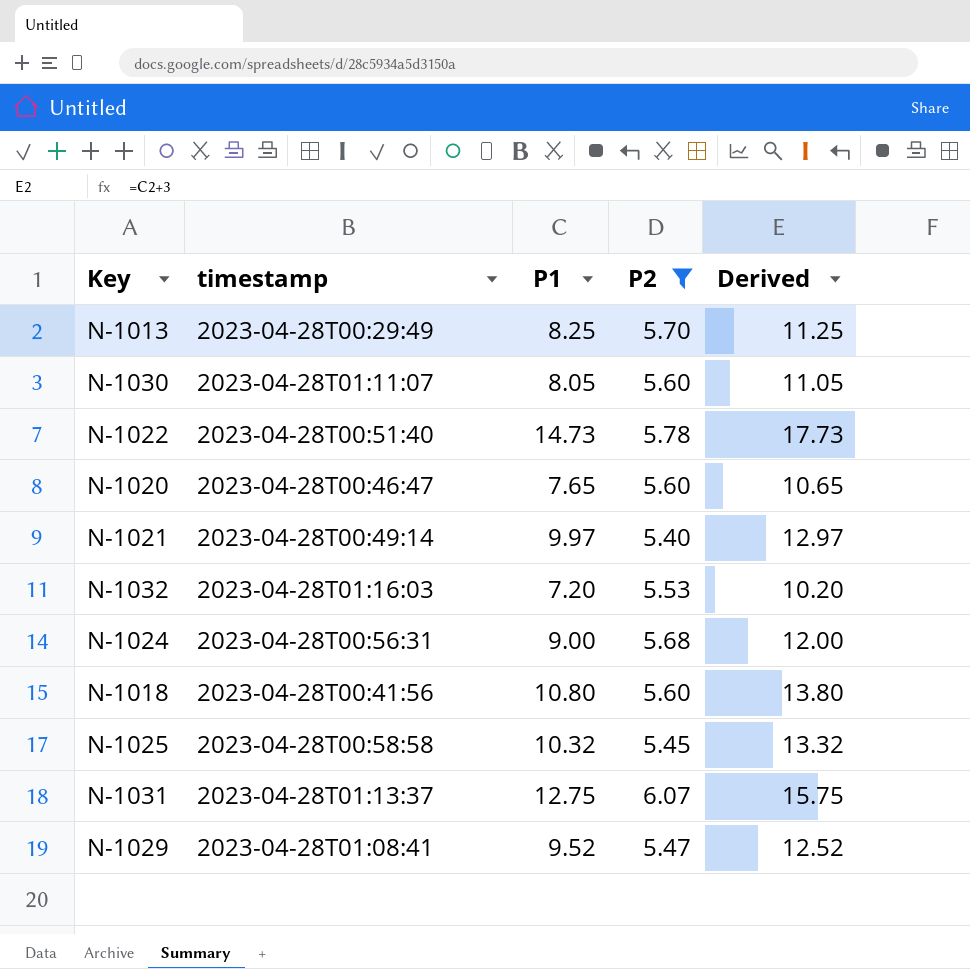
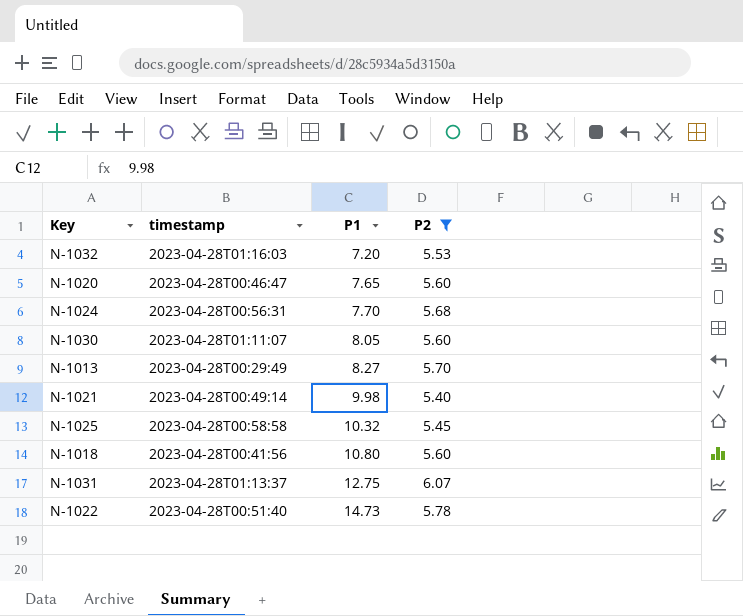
row order: none -> P1 ascending
column Derived | formula: [P1] + 3 -> none
row N-1029: 2023-04-28T01:08:41 | 9.52 | 5.47 | 12.52 -> none
N-1024 | P1: 9.00 -> 7.70
N-1013 | P1: 8.25 -> 8.27
N-1021 | P1: 9.97 -> 9.98

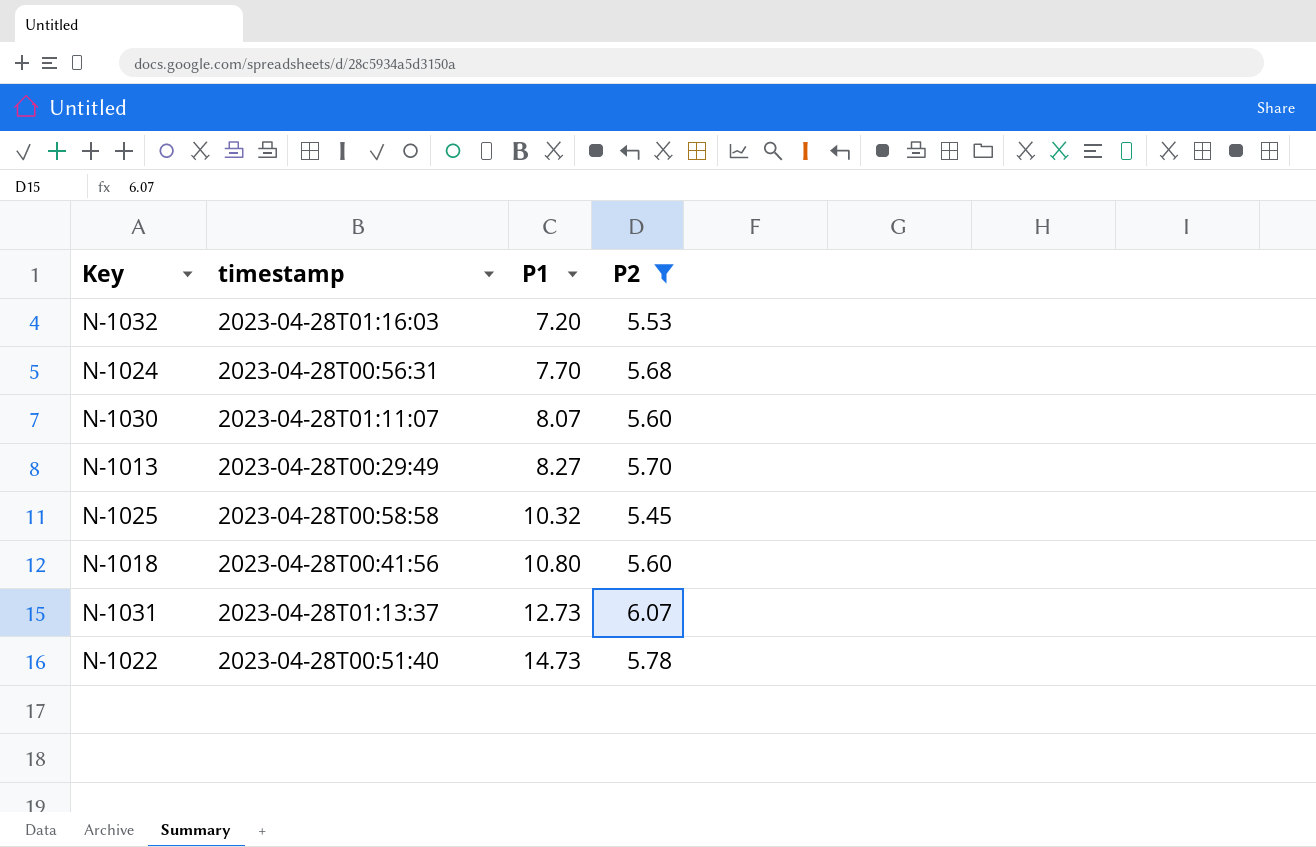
row N-1020: 2023-04-28T00:46:47 | 7.65 | 5.60 -> none
row N-1021: 2023-04-28T00:49:14 | 9.98 | 5.40 -> none
N-1030 | P1: 8.05 -> 8.07
N-1031 | P1: 12.75 -> 12.73

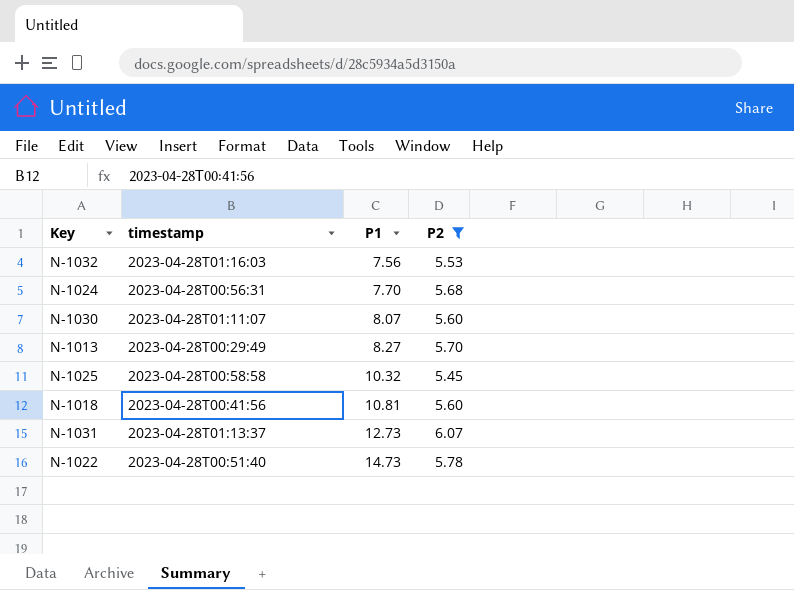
N-1032 | P1: 7.20 -> 7.56
N-1018 | P1: 10.80 -> 10.81

